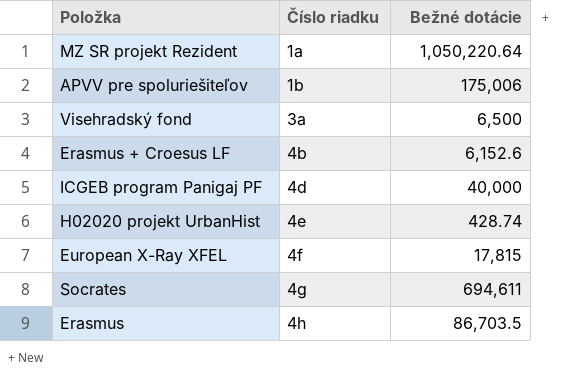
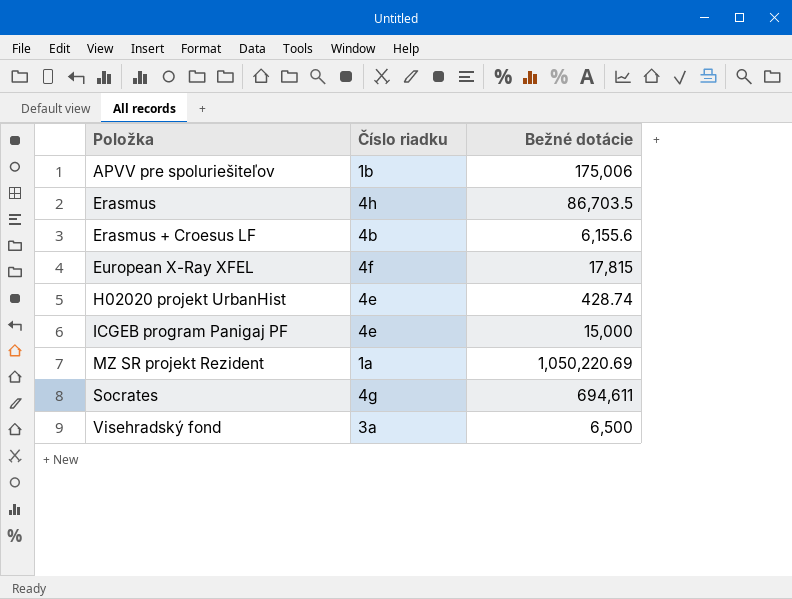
row order: Číslo riadku ascending -> Položka ascending
Erasmus + Croesus LF | Bežné dotácie: 6,152.6 -> 6,155.6
ICGEB program Panigaj PF | Číslo riadku: 4d -> 4e
ICGEB program Panigaj PF | Bežné dotácie: 40,000 -> 15,000
MZ SR projekt Rezident | Bežné dotácie: 1,050,220.64 -> 1,050,220.69

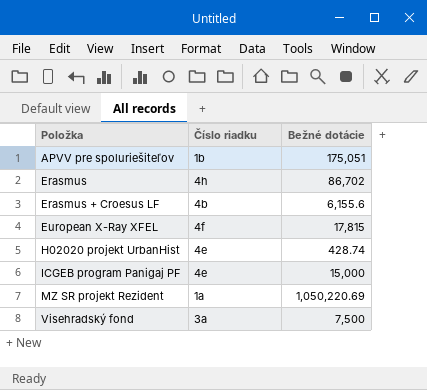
row Socrates: 4g | 694,611 -> none
APVV pre spoluriešiteľov | Bežné dotácie: 175,006 -> 175,051
Erasmus | Bežné dotácie: 86,703.5 -> 86,702
Visehradský fond | Bežné dotácie: 6,500 -> 7,500

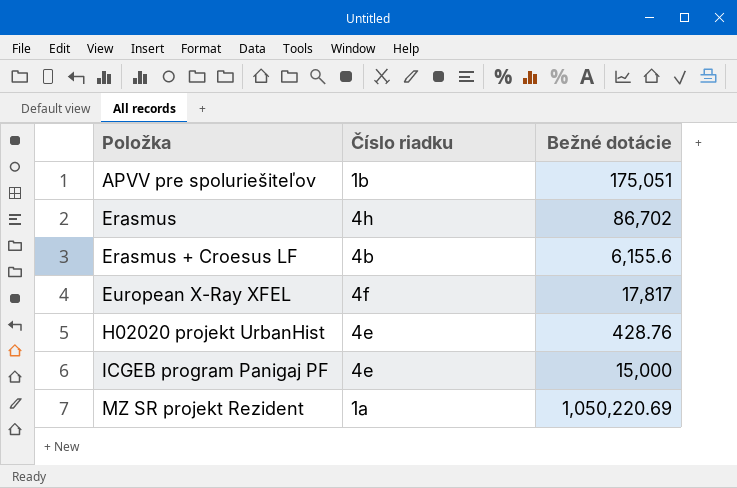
row Visehradský fond: 3a | 7,500 -> none
European X-Ray XFEL | Bežné dotácie: 17,815 -> 17,817
H02020 projekt UrbanHist | Bežné dotácie: 428.74 -> 428.76

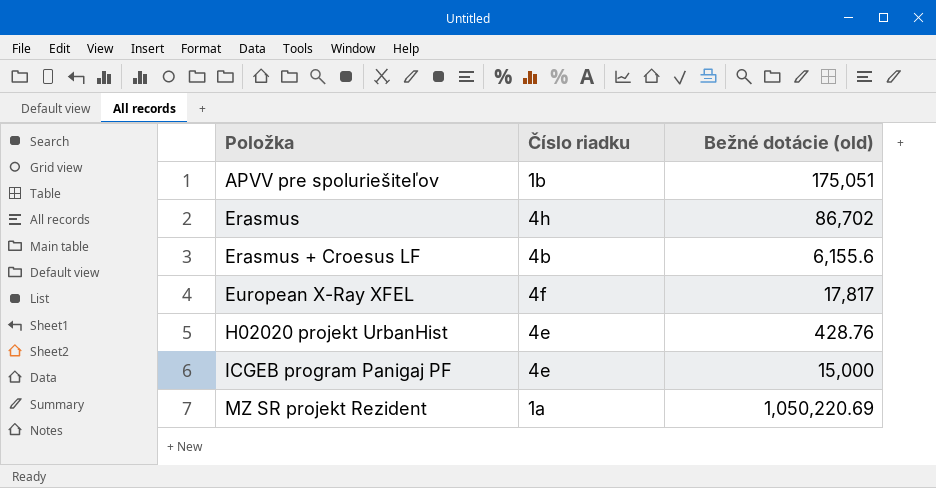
column name: Bežné dotácie -> Bežné dotácie (old)

